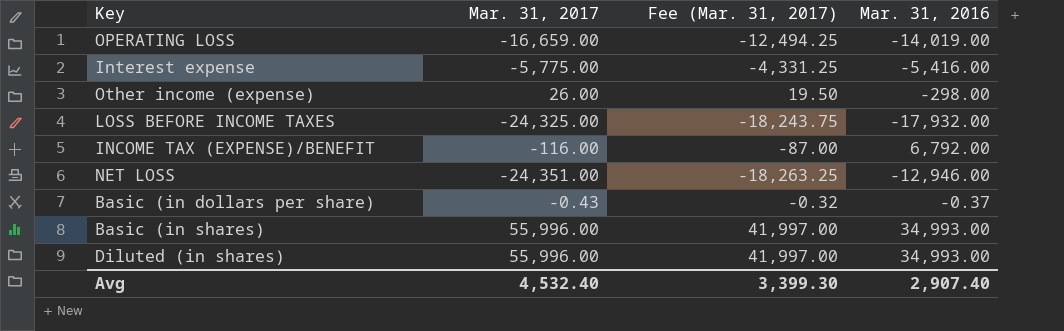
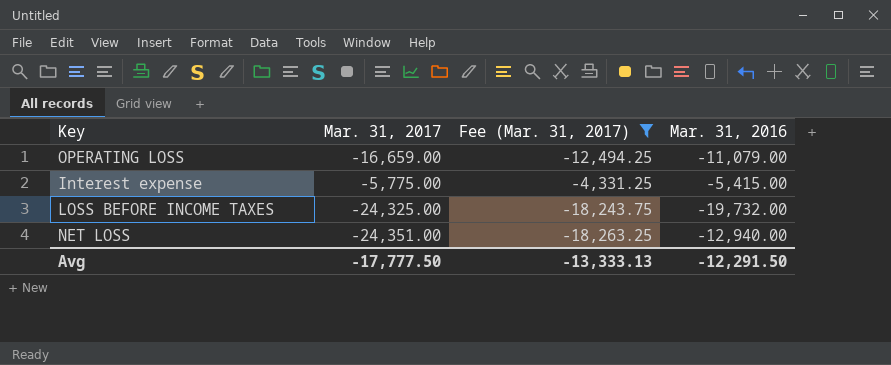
filter: none -> Fee (Mar. 31, 2017) <= -4,331.25
OPERATING LOSS | Mar. 31, 2016: -14,019.00 -> -11,079.00
Interest expense | Mar. 31, 2016: -5,416.00 -> -5,415.00
LOSS BEFORE INCOME TAXES | Mar. 31, 2016: -17,932.00 -> -19,732.00
NET LOSS | Mar. 31, 2016: -12,946.00 -> -12,940.00
Avg | Mar. 31, 2017: 4,532.40 -> -17,777.50
Avg | Fee (Mar. 31, 2017): 3,399.30 -> -13,333.13
Avg | Mar. 31, 2016: 2,907.40 -> -12,291.50

